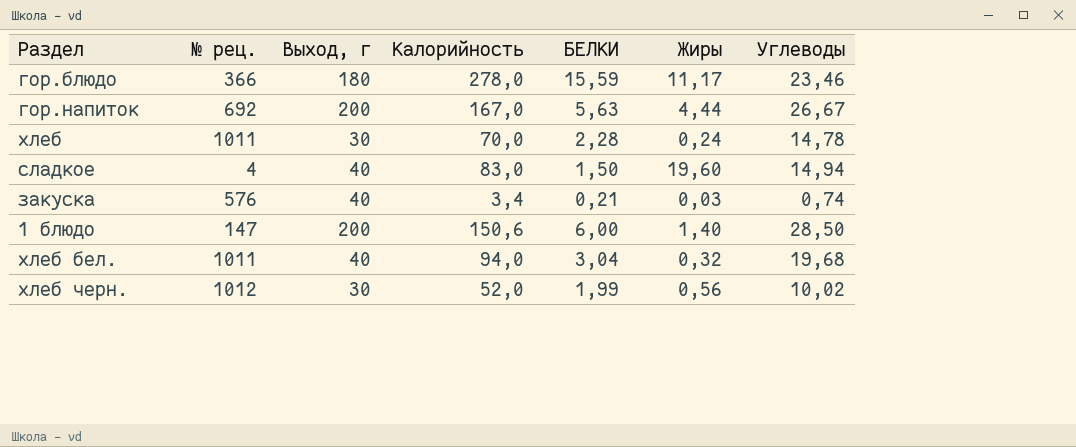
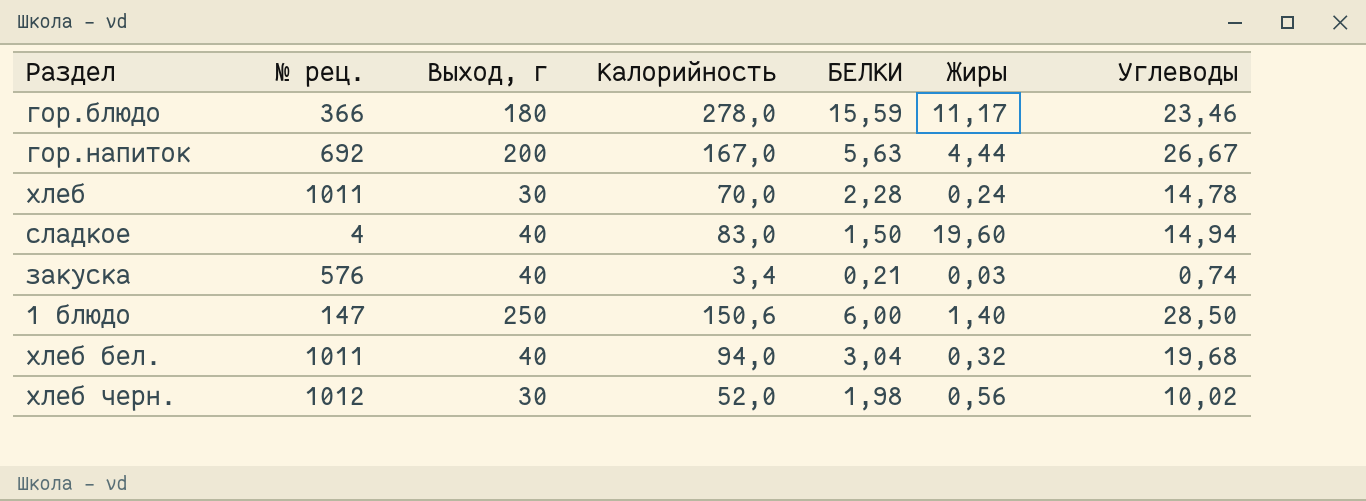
1 блюдо | Выход, г: 200 -> 250
хлеб черн. | БЕЛКИ: 1,99 -> 1,98

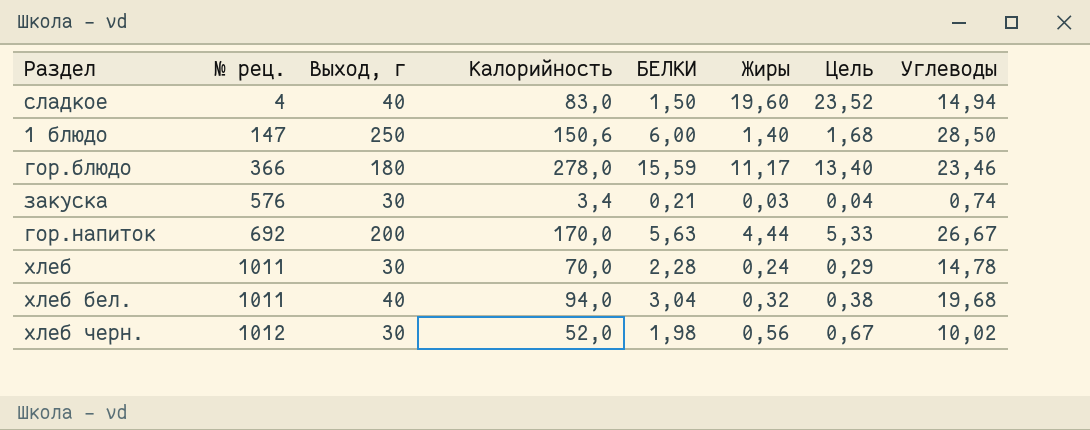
row order: none -> № рец. ascending
column Цель | formula: none -> [Жиры] * 1,2
закуска | Выход, г: 40 -> 30
гор.напиток | Калорийность: 167,0 -> 170,0

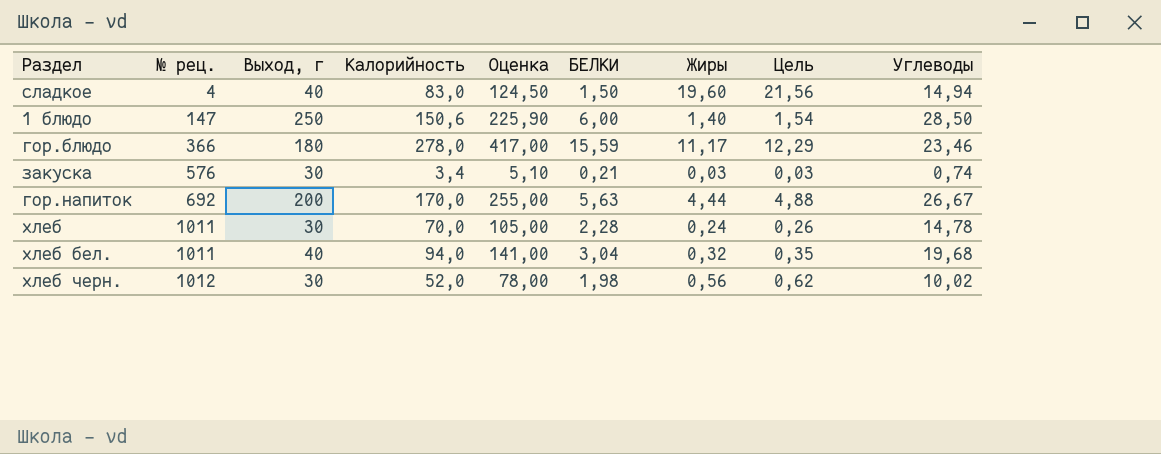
column Оценка | formula: none -> [Калорийность] * 1,5
column Цель | formula: [Жиры] * 1,2 -> [Жиры] * 1,1

